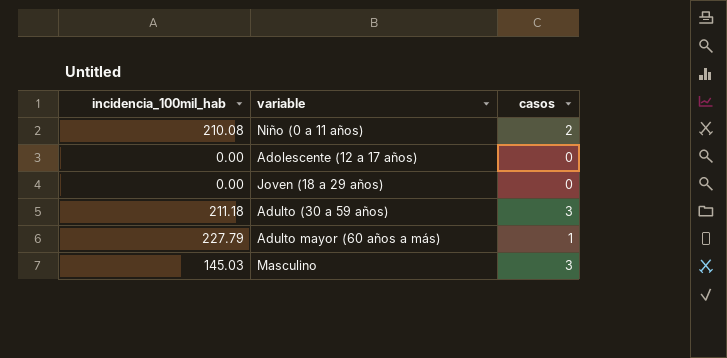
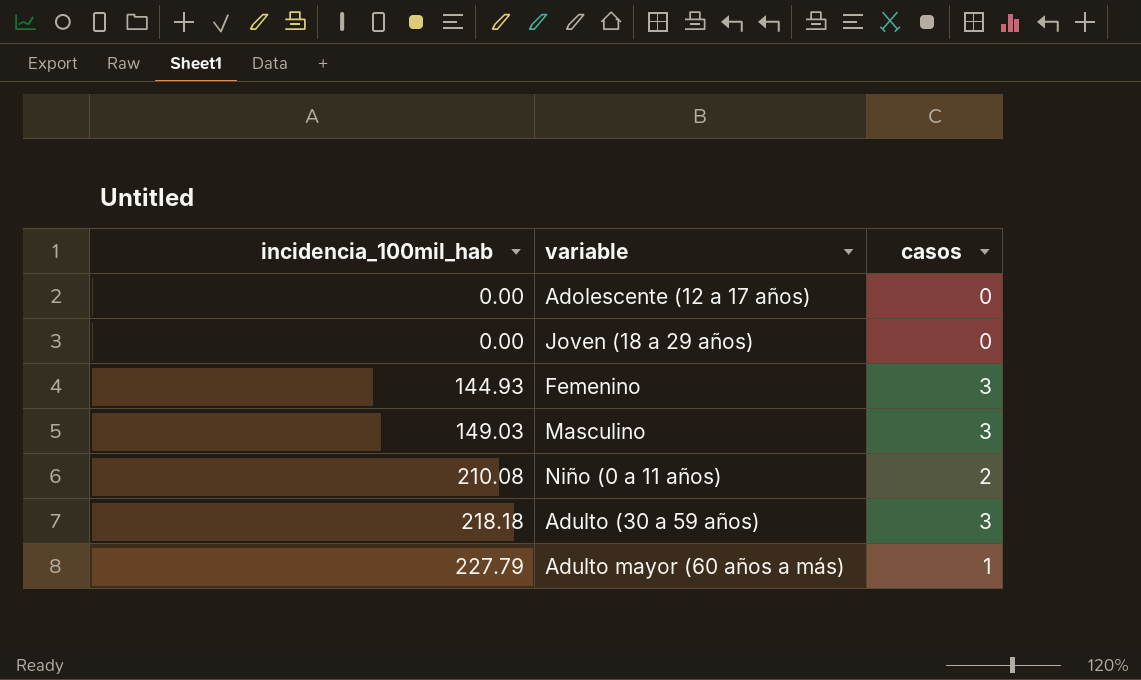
row order: none -> incidencia_100mil_hab ascending
row Femenino: none -> 144.93 | 3
Masculino | incidencia_100mil_hab: 145.03 -> 149.03
Adulto (30 a 59 años) | incidencia_100mil_hab: 211.18 -> 218.18

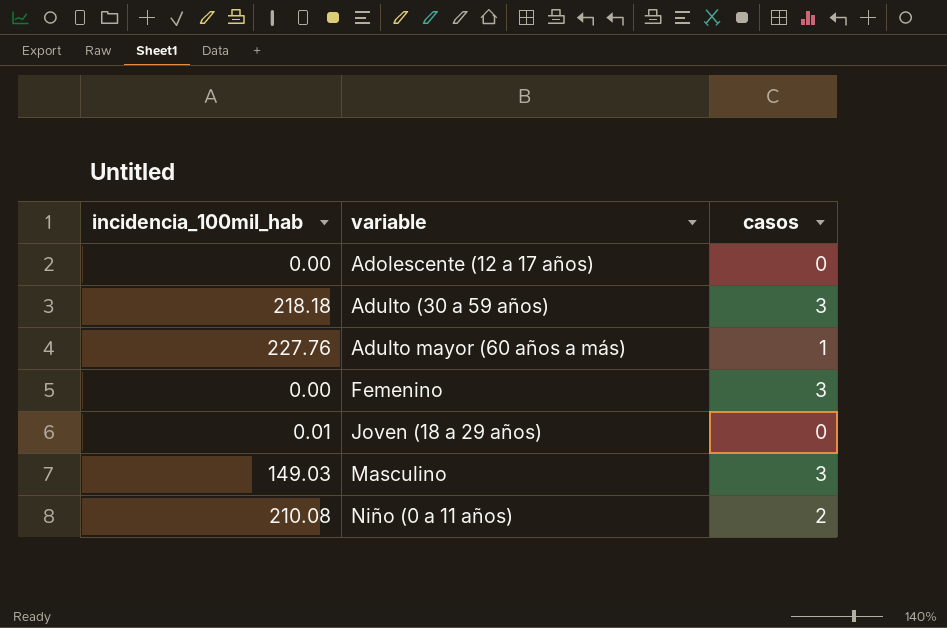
row order: incidencia_100mil_hab ascending -> variable ascending
Adulto mayor (60 años a más) | incidencia_100mil_hab: 227.79 -> 227.76
Femenino | incidencia_100mil_hab: 144.93 -> 0.00
Joven (18 a 29 años) | incidencia_100mil_hab: 0.00 -> 0.01

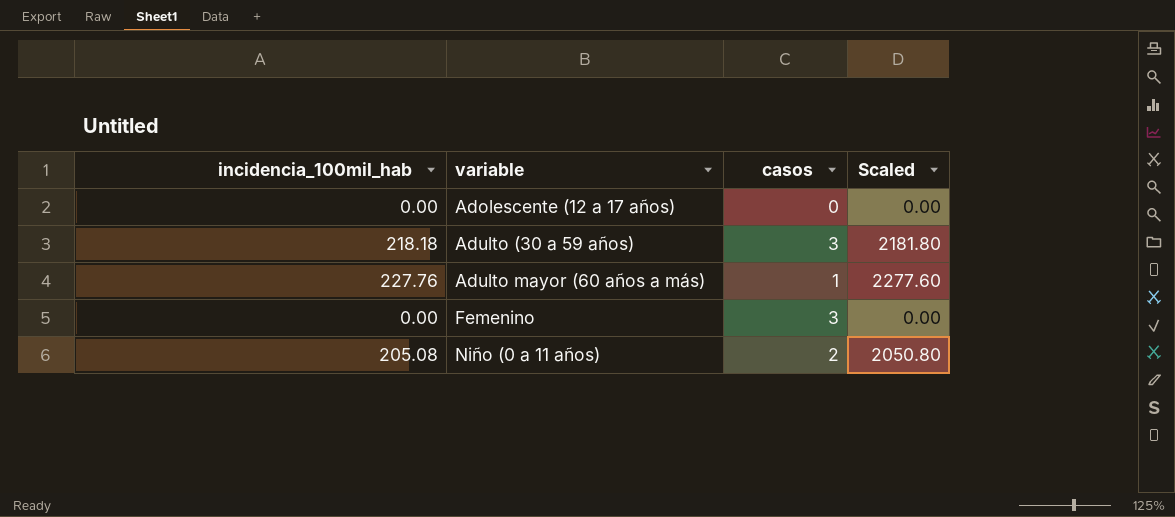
column Scaled | formula: none -> [incidencia_100mil_hab] * 10
row Joven (18 a 29 años): 0.01 | 0 -> none
row Masculino: 149.03 | 3 -> none
Niño (0 a 11 años) | incidencia_100mil_hab: 210.08 -> 205.08

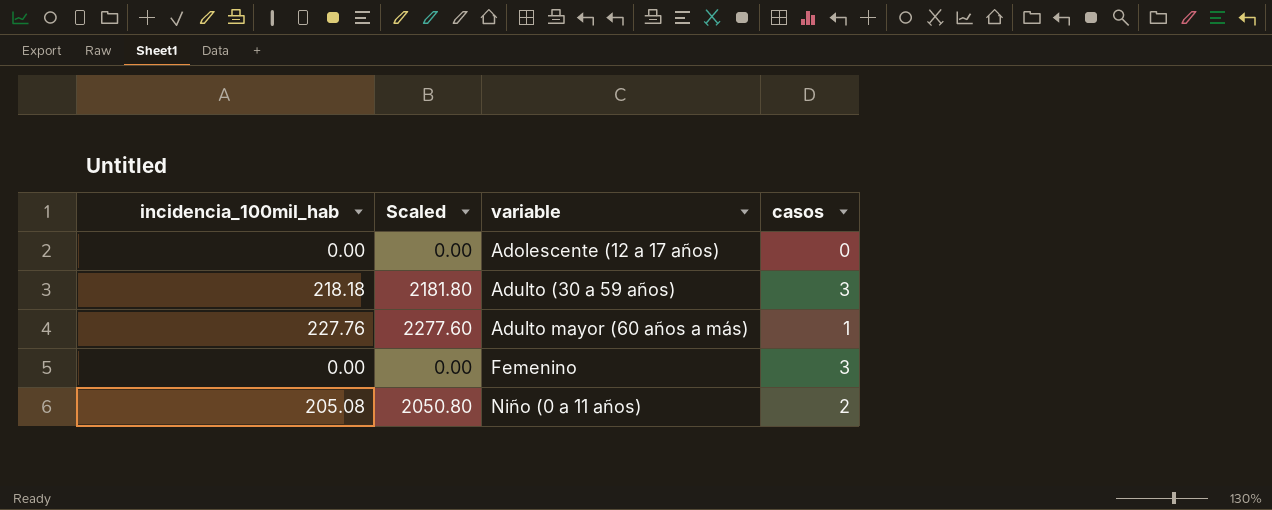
column Scaled | position: 4 -> 2

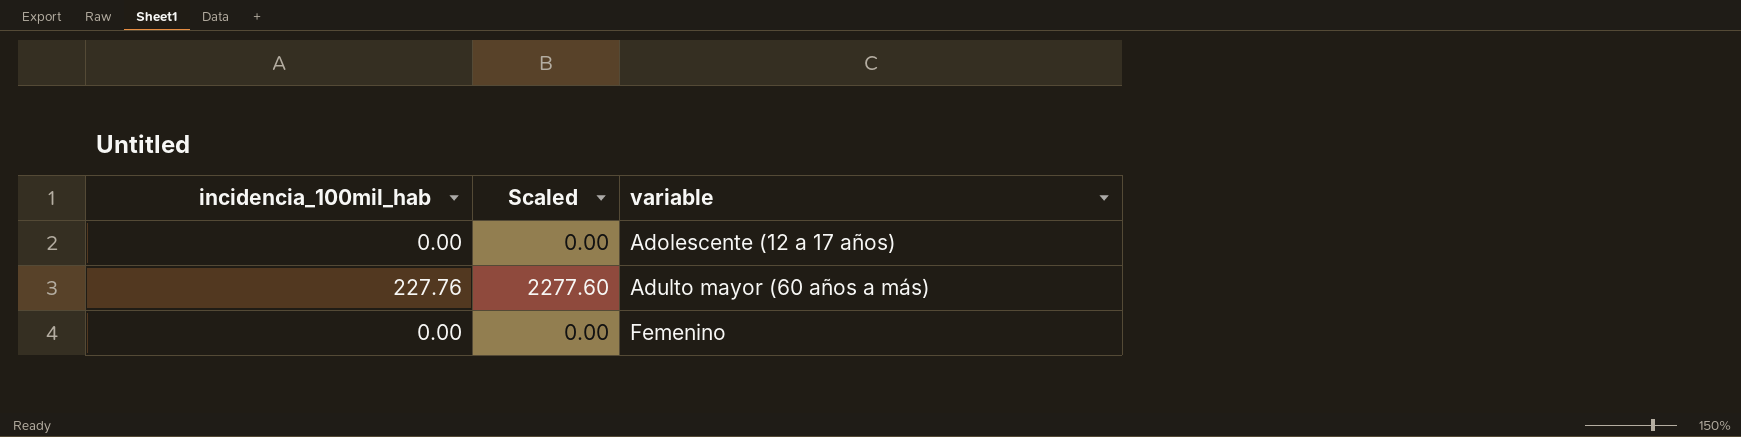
column casos | position: 4 -> none
row Adulto (30 a 59 años): 218.18 | 2181.80 | 3 -> none
row Niño (0 a 11 años): 205.08 | 2050.80 | 2 -> none

